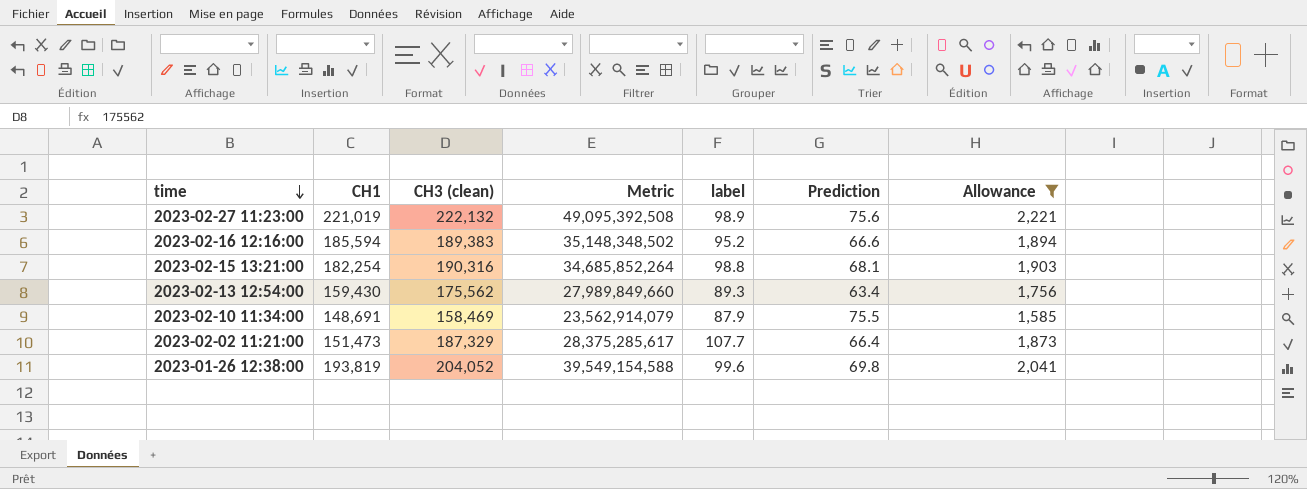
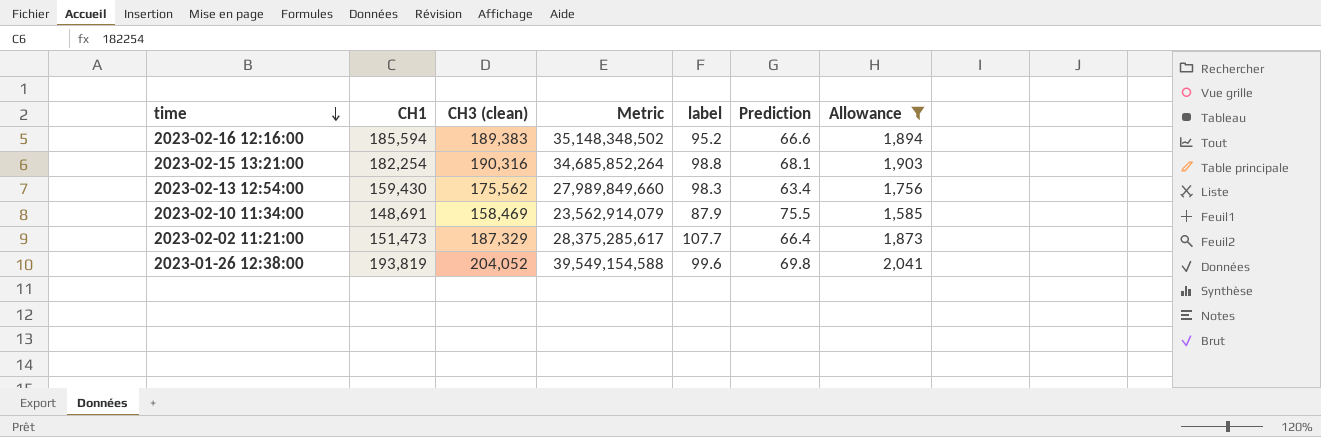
row 2023-02-27 11:23:00: 221,019 | 222,132 | 49,095,392,508 | 98.9 | 75.6 | 2,221 -> none
2023-02-13 12:54:00 | label: 89.3 -> 98.3

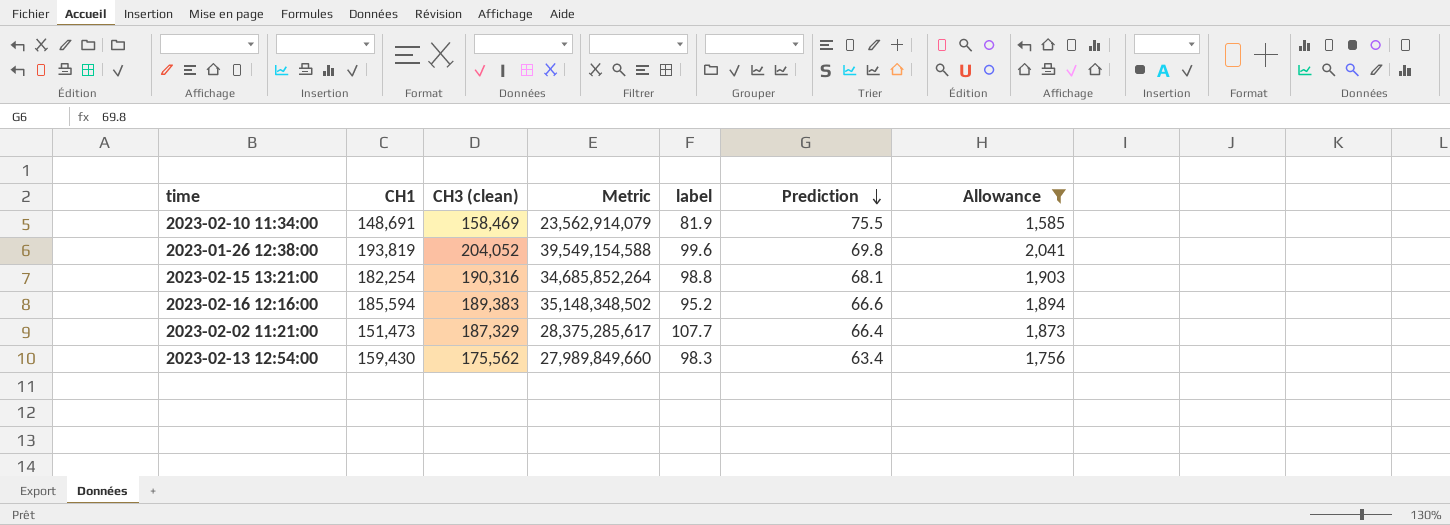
row order: time descending -> Prediction descending
2023-02-10 11:34:00 | label: 87.9 -> 81.9

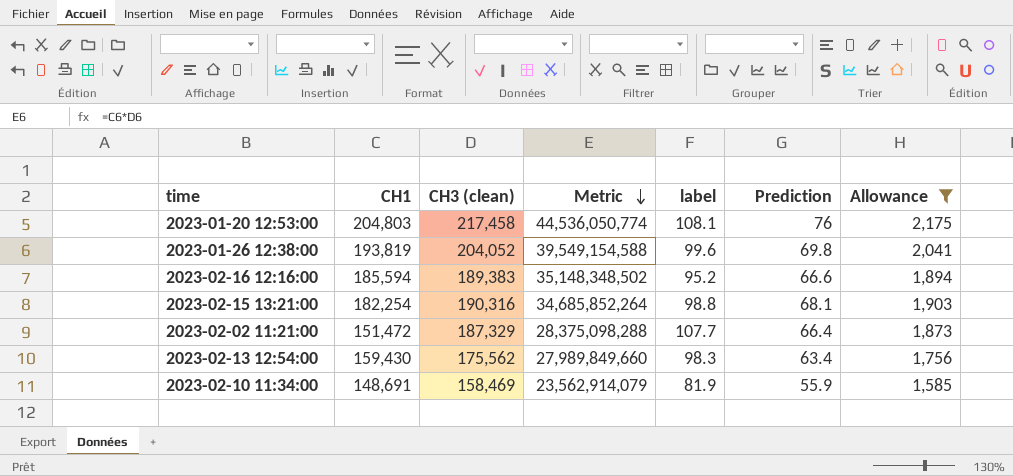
row order: Prediction descending -> Metric descending
row 2023-01-20 12:53:00: none -> 204,803 | 217,458 | 44,536,050,774 | 108.1 | 76 | 2,175
2023-02-02 11:21:00 | CH1: 151,473 -> 151,472
2023-02-02 11:21:00 | Metric: 28,375,285,617 -> 28,375,098,288
2023-02-10 11:34:00 | Prediction: 75.5 -> 55.9

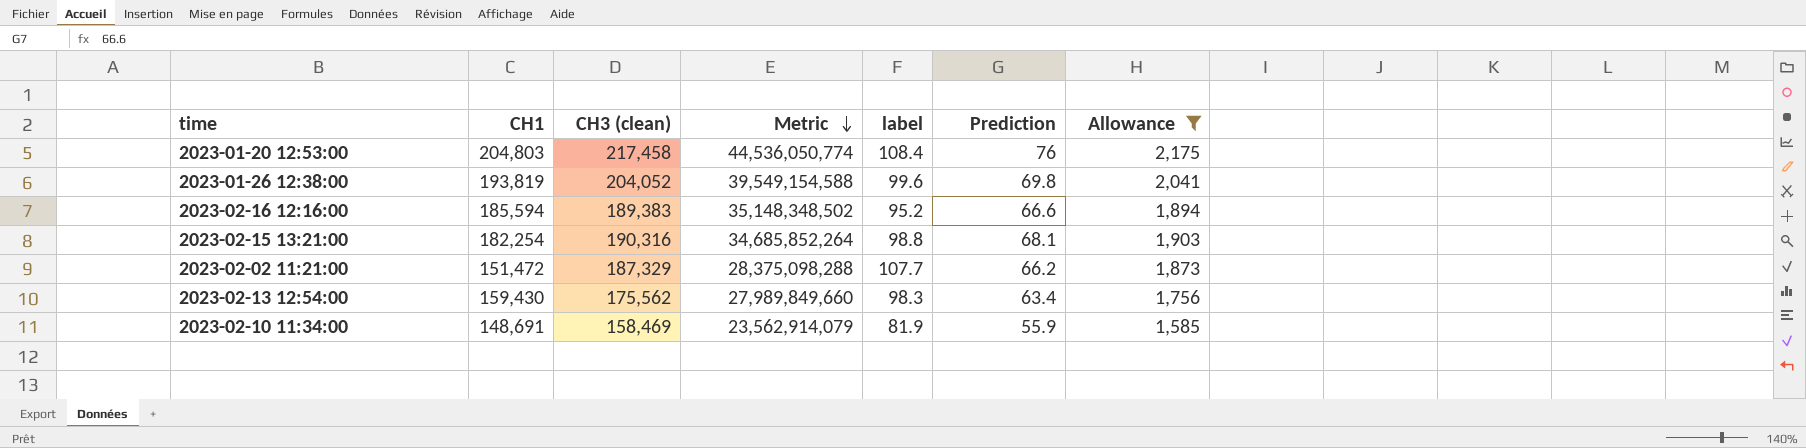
2023-01-20 12:53:00 | label: 108.1 -> 108.4
2023-02-02 11:21:00 | Prediction: 66.4 -> 66.2

